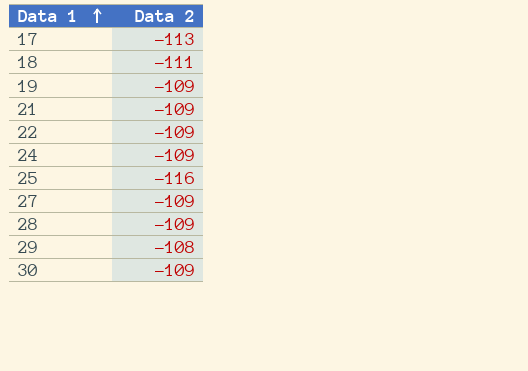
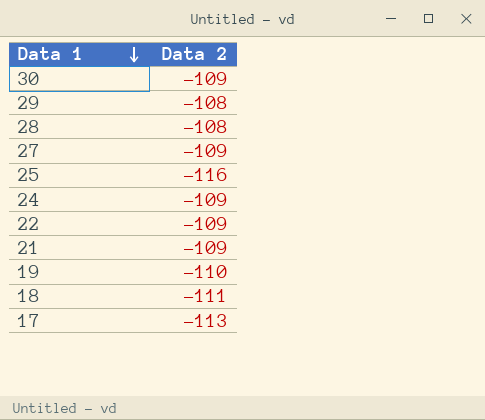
row order: Data 1 ascending -> Data 1 descending
28 | Data 2: -109 -> -108
19 | Data 2: -109 -> -110

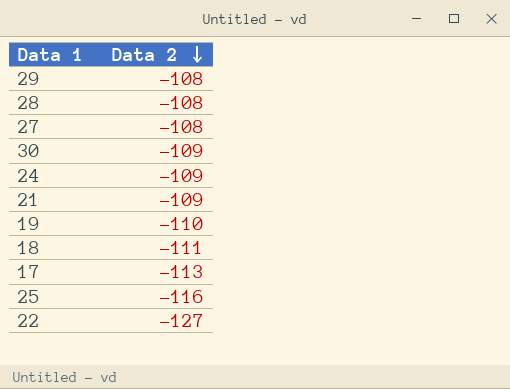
row order: Data 1 descending -> Data 2 descending
27 | Data 2: -109 -> -108
22 | Data 2: -109 -> -127

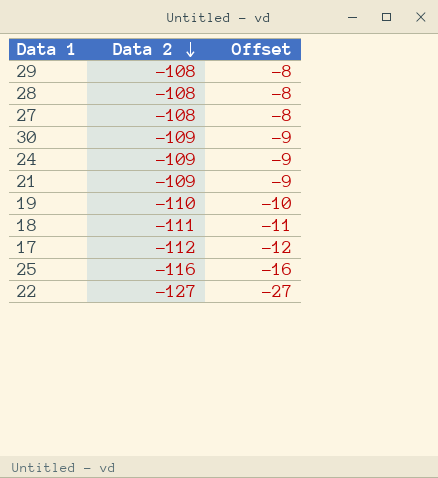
column Offset | formula: none -> [Data 2] + 100
17 | Data 2: -113 -> -112

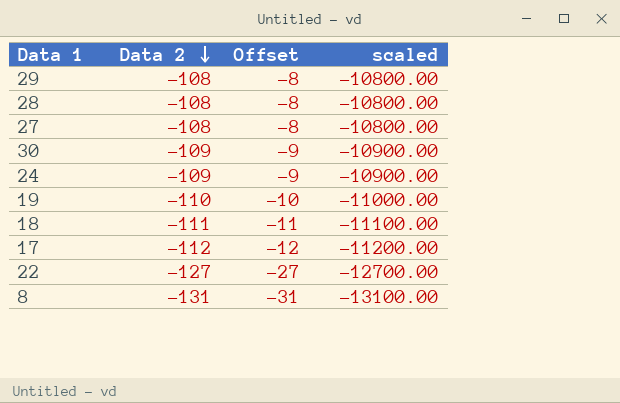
column scaled | formula: none -> [Data 2] * 100
row 21: -109 | -9 -> none
row 25: -116 | -16 -> none
row 8: none -> -131 | -31 | -13100.00

